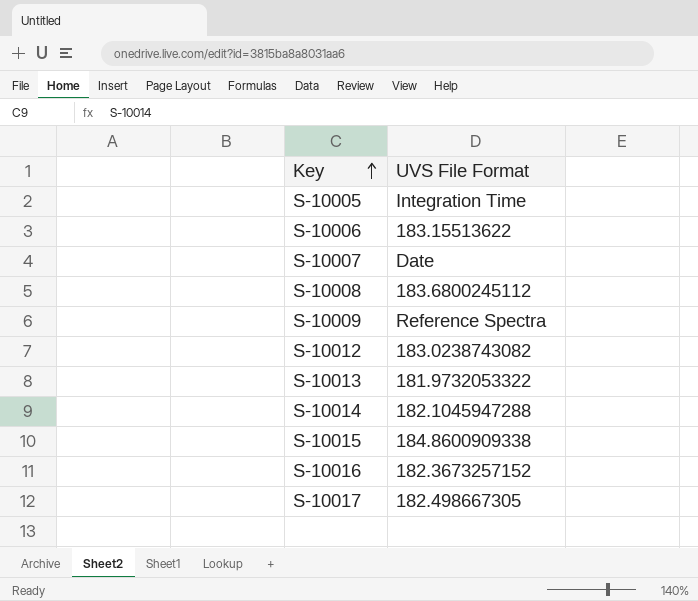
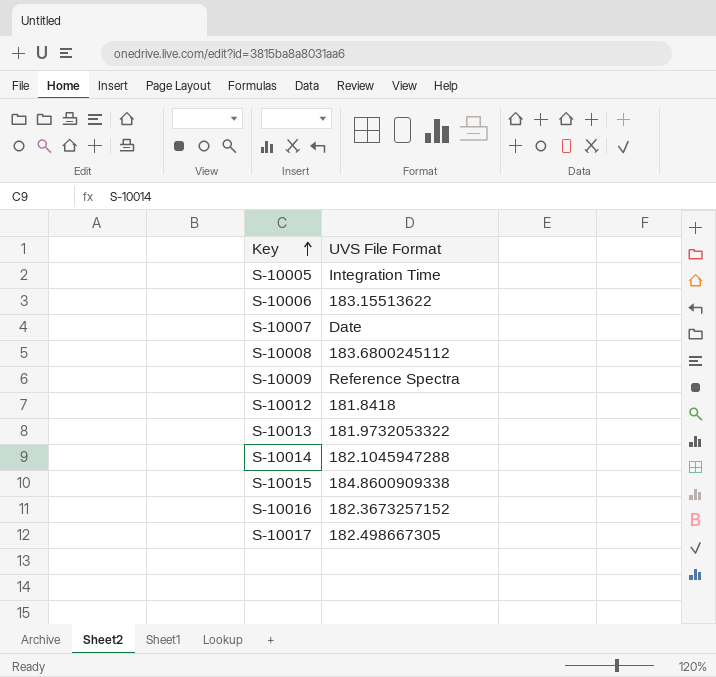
S-10012 | UVS File Format: 183.0238743082 -> 181.8418

